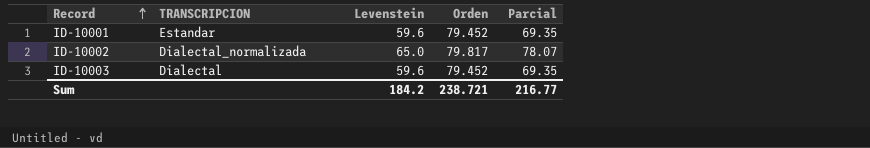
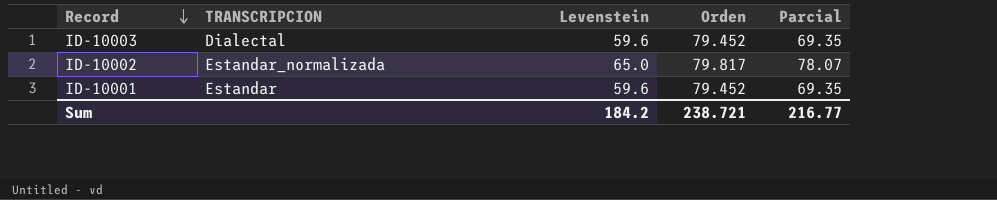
row order: Record ascending -> Record descending
ID-10002 | TRANSCRIPCION: Dialectal_normalizada -> Estandar_normalizada

